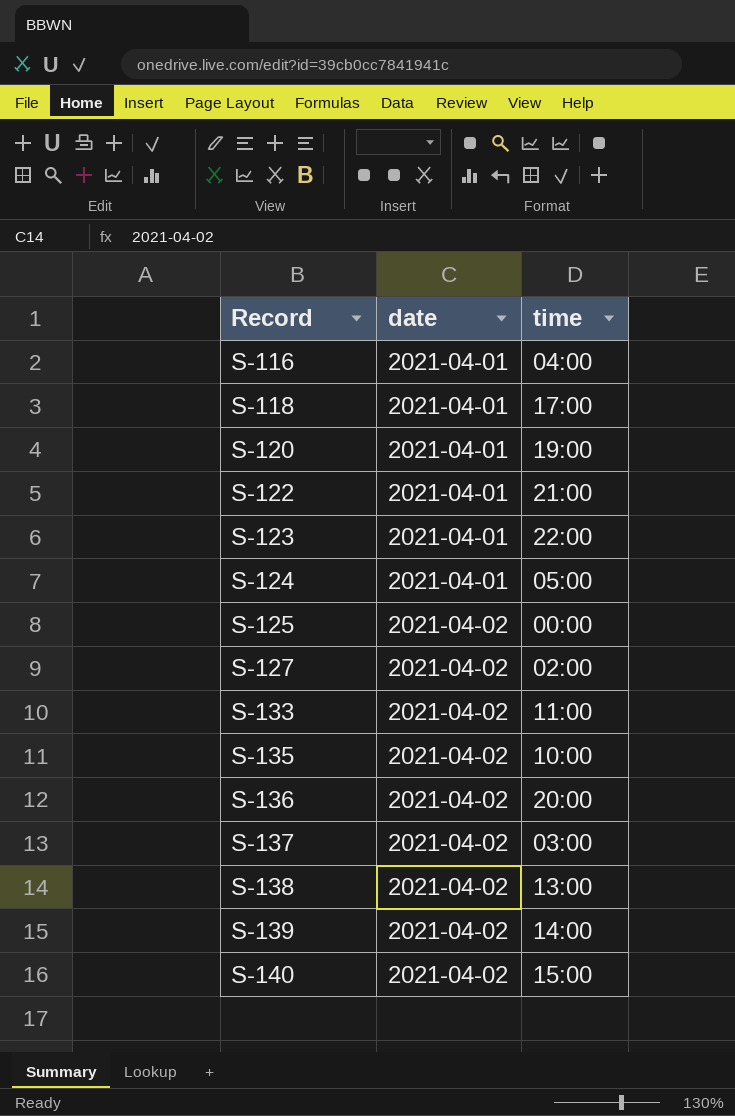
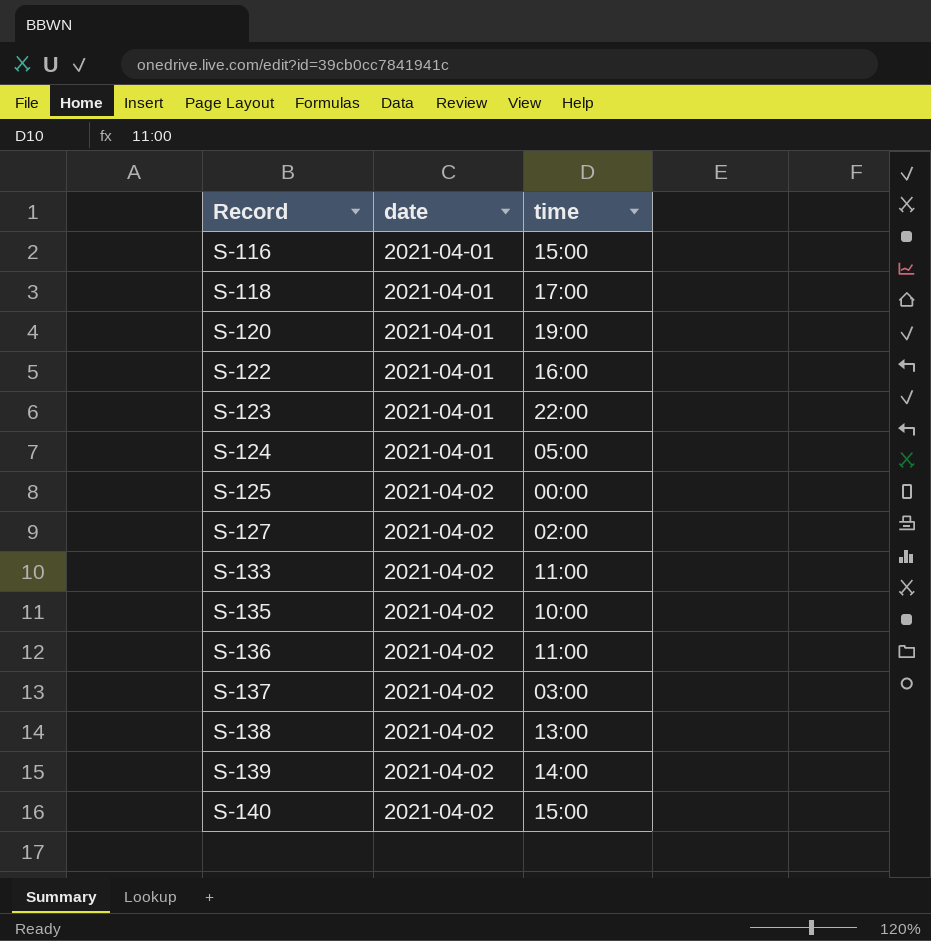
S-116 | time: 04:00 -> 15:00
S-122 | time: 21:00 -> 16:00
S-136 | time: 20:00 -> 11:00

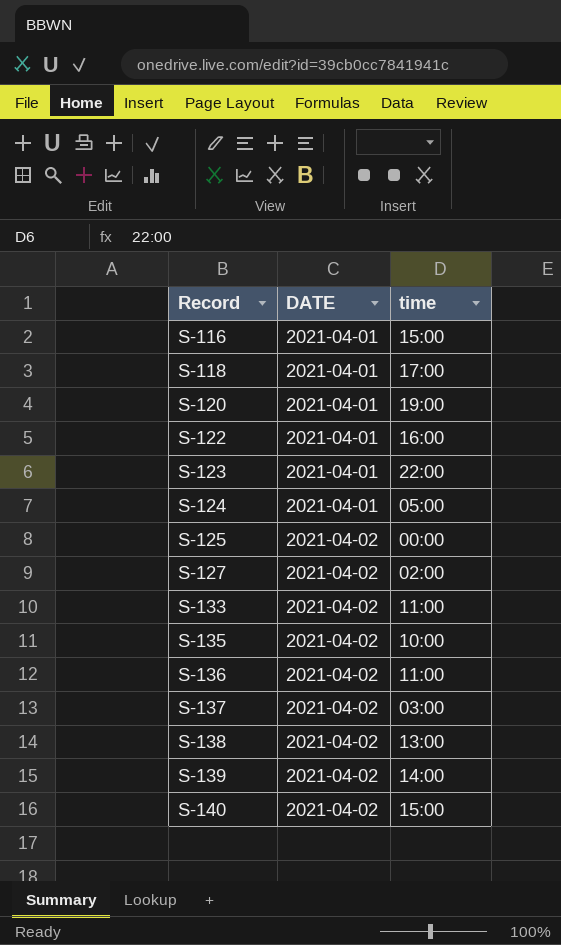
column name: date -> DATE

